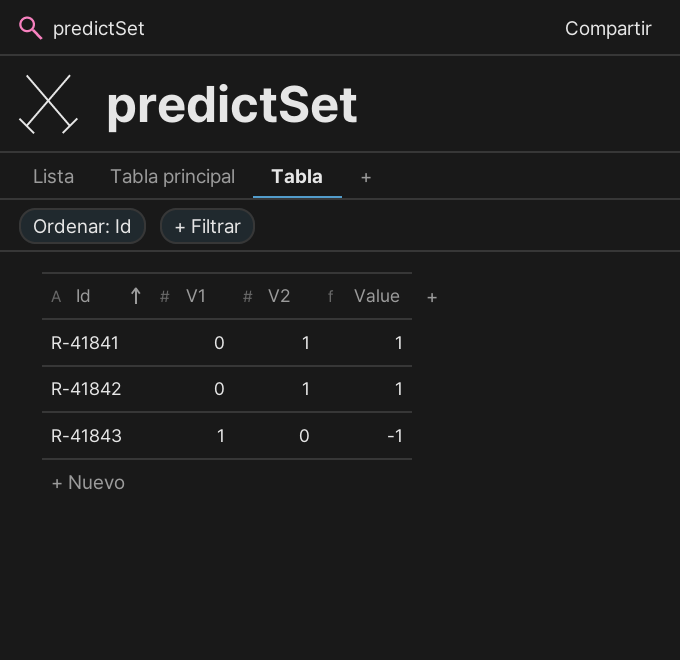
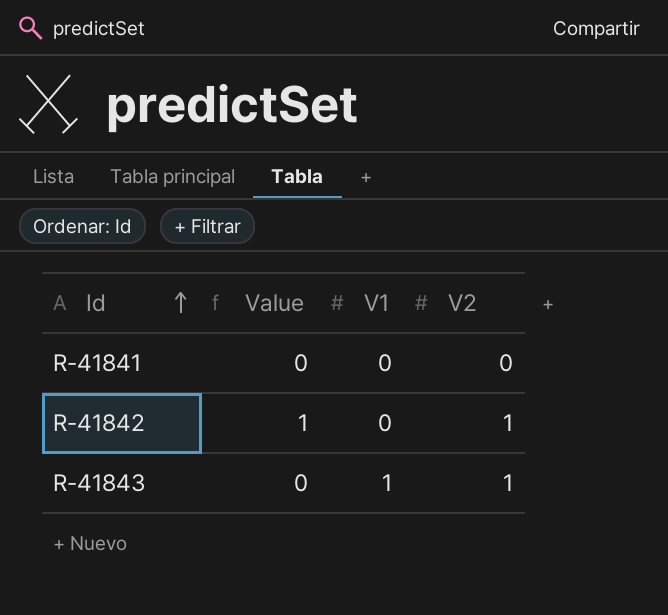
column Value | position: 4 -> 2
R-41841 | Value: 1 -> 0
R-41841 | V2: 1 -> 0
R-41843 | Value: -1 -> 0
R-41843 | V2: 0 -> 1

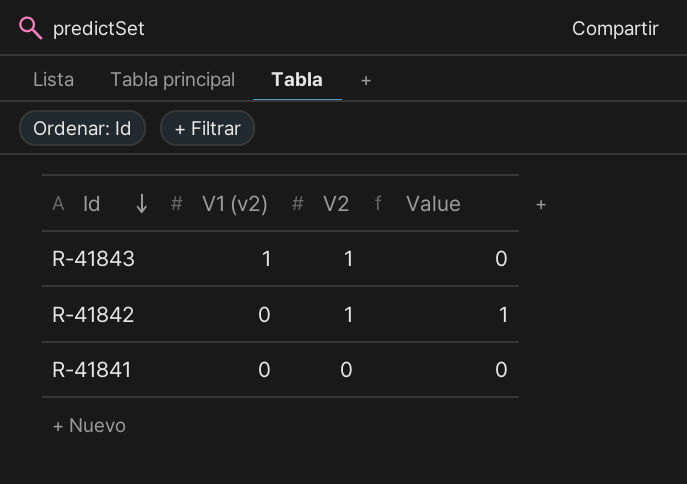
row order: Id ascending -> Id descending
column name: V1 -> V1 (v2)
column Value | position: 2 -> 4

